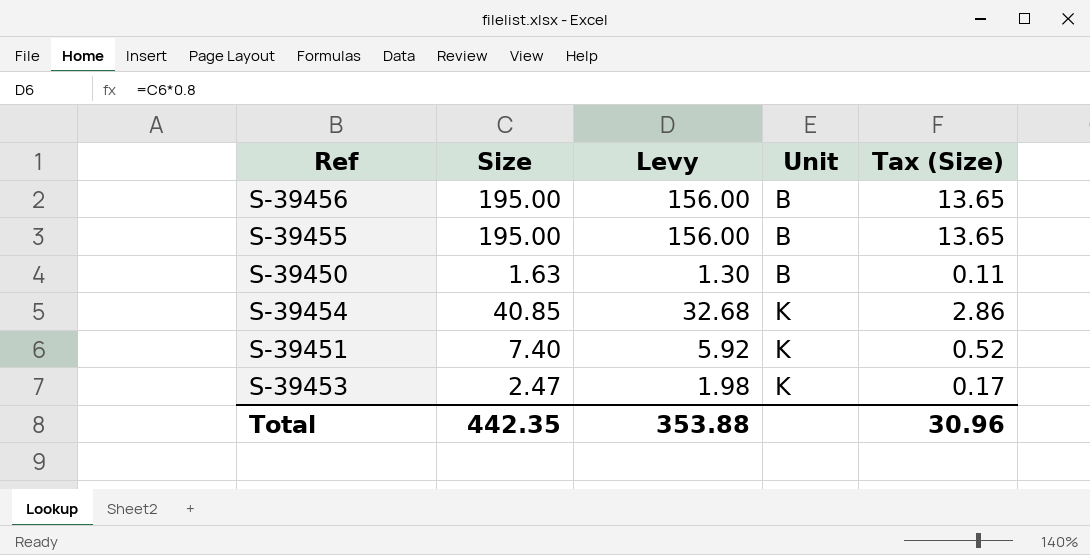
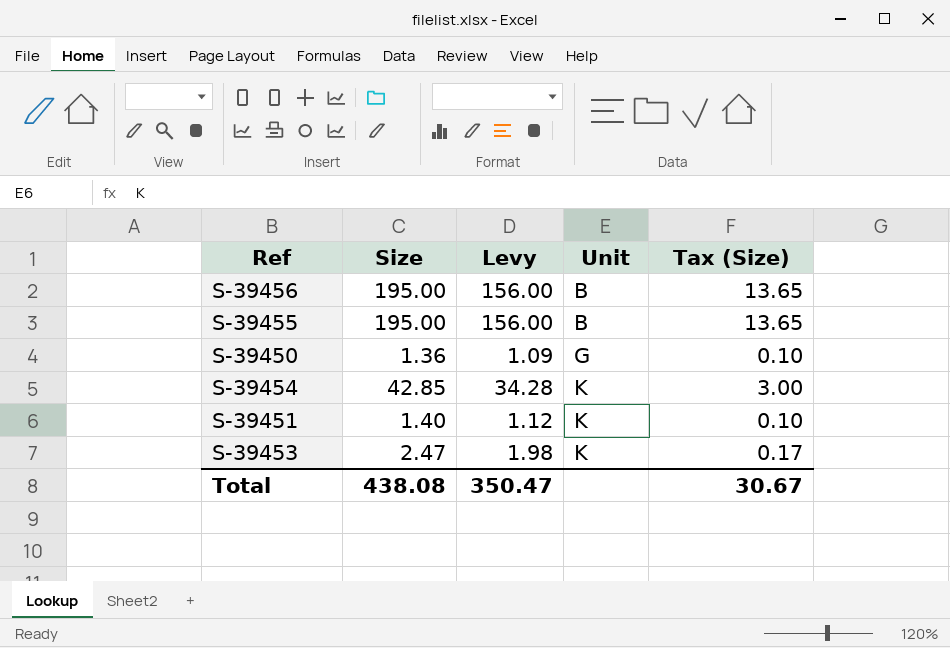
S-39450 | Size: 1.63 -> 1.36
S-39450 | Levy: 1.30 -> 1.09
S-39450 | Unit: B -> G
S-39450 | Tax (Size): 0.11 -> 0.10
S-39454 | Size: 40.85 -> 42.85
S-39454 | Levy: 32.68 -> 34.28
S-39454 | Tax (Size): 2.86 -> 3.00
S-39451 | Size: 7.40 -> 1.40
S-39451 | Levy: 5.92 -> 1.12
S-39451 | Tax (Size): 0.52 -> 0.10
Total | Size: 442.35 -> 438.08
Total | Levy: 353.88 -> 350.47
Total | Tax (Size): 30.96 -> 30.67

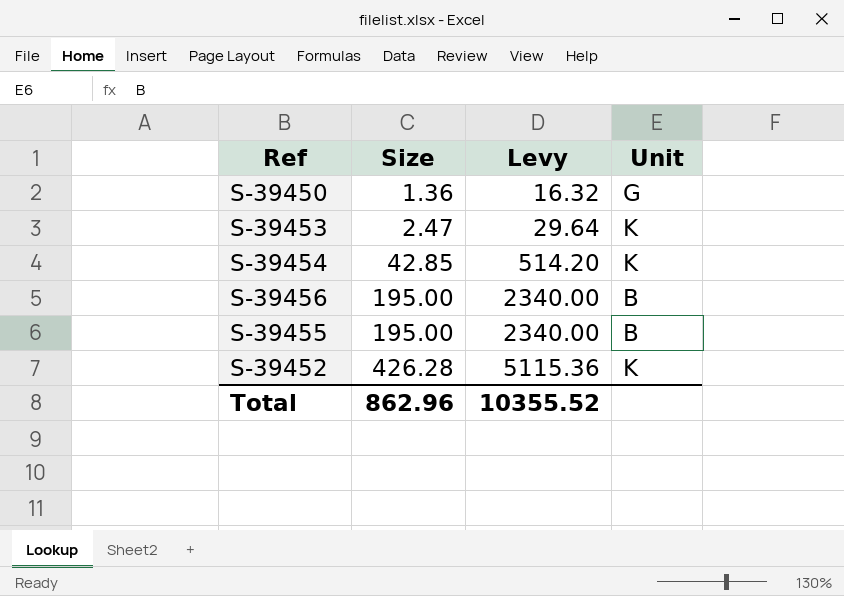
row order: Unit ascending -> Size ascending
column Tax (Size) | formula: [Size] * 0.07 -> none
column Levy | formula: [Size] * 0.8 -> [Size] * 12
row S-39451: 1.40 | 1.12 | K | 0.10 -> none
row S-39452: none -> 426.28 | 5115.36 | K
Total | Size: 438.08 -> 862.96
Total | Levy: 350.47 -> 10355.52

